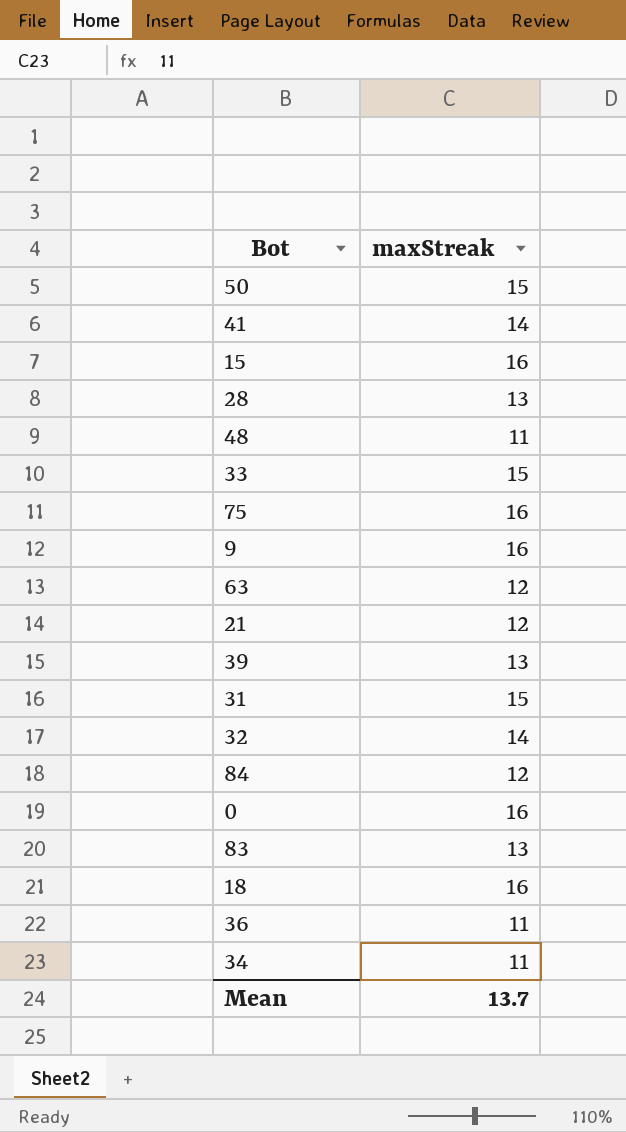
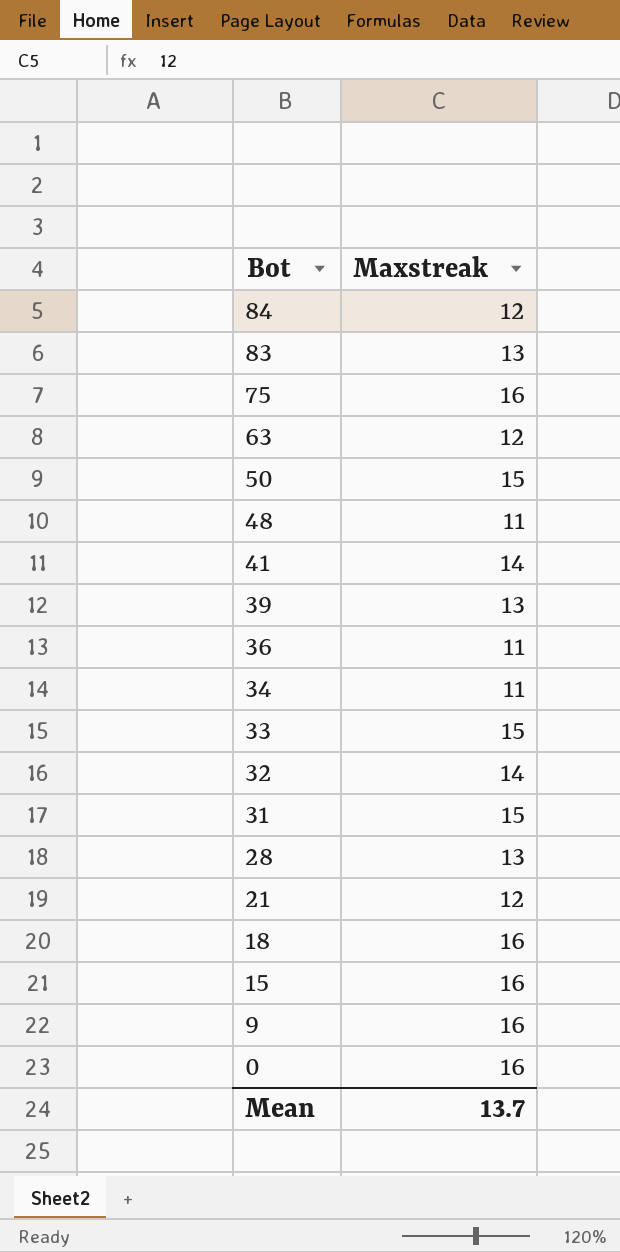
row order: none -> Bot descending
column name: maxStreak -> Maxstreak

